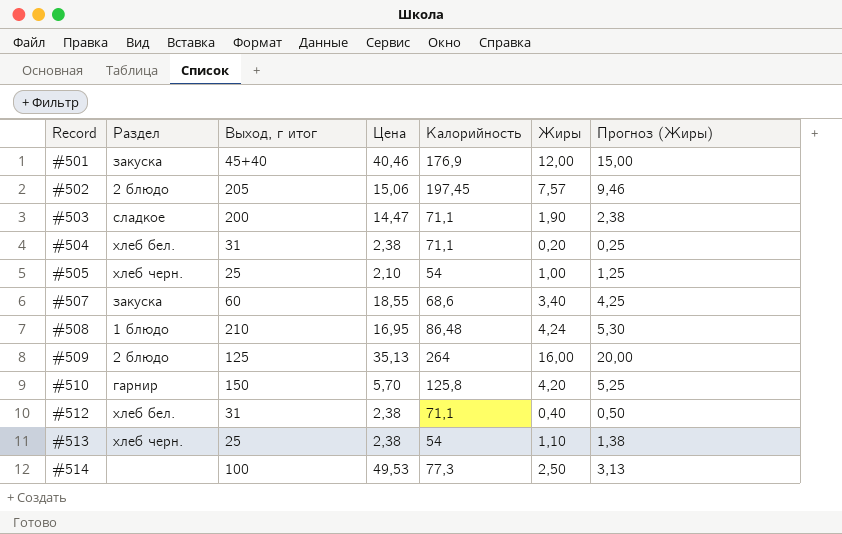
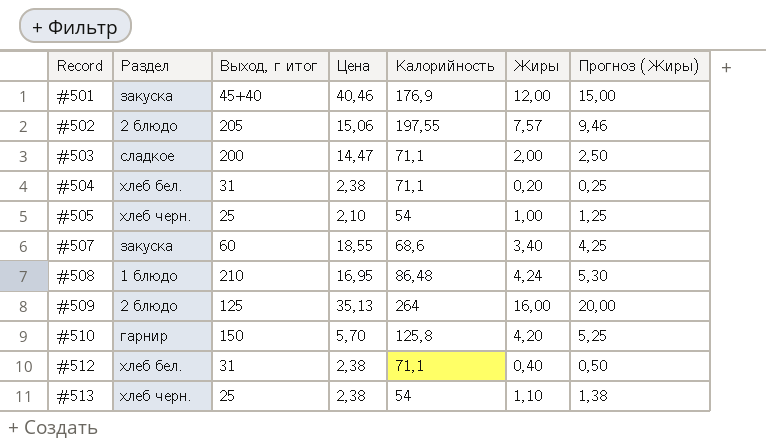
row #514: none | 100 | 49,53 | 77,3 | 2,50 | 3,13 -> none
#502 | Калорийность: 197,45 -> 197,55
#503 | Жиры: 1,90 -> 2,00
#503 | Прогноз (Жиры): 2,38 -> 2,50

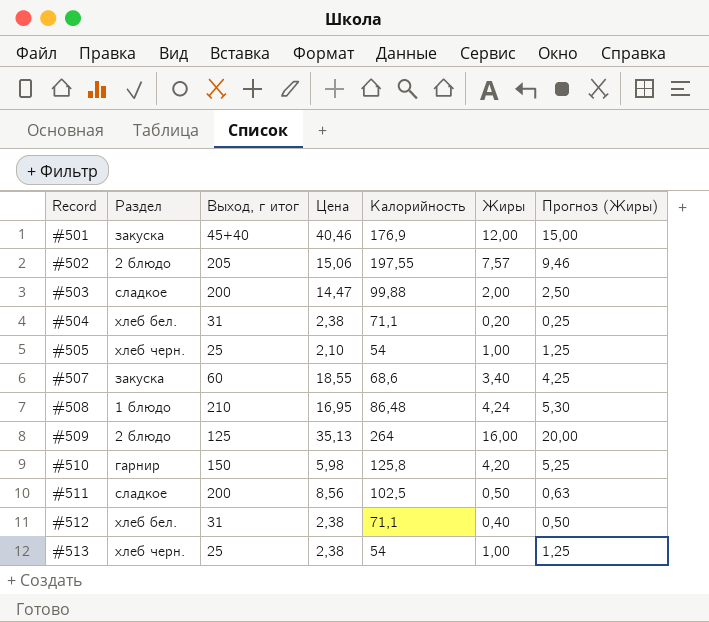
#503 | Калорийность: 71,1 -> 99,88
#510 | Цена: 5,70 -> 5,98
row #511: none -> сладкое | 200 | 8,56 | 102,5 | 0,50 | 0,63
#513 | Жиры: 1,10 -> 1,00
#513 | Прогноз (Жиры): 1,38 -> 1,25

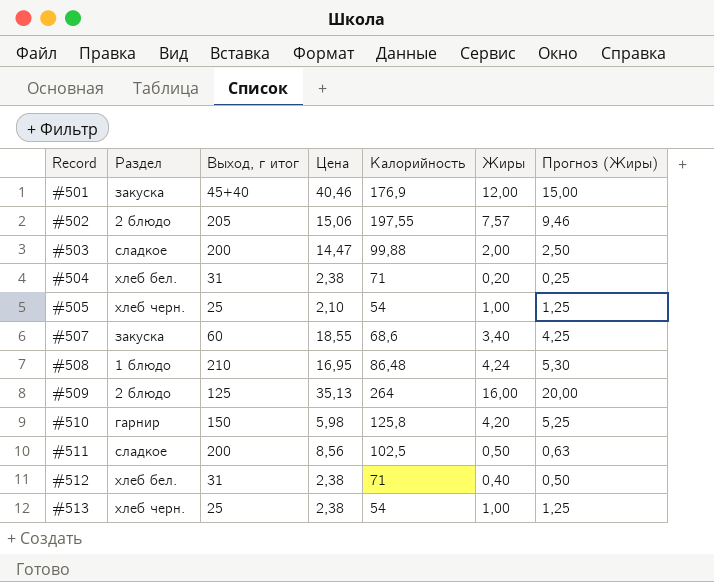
#504 | Калорийность: 71,1 -> 71
#512 | Калорийность: 71,1 -> 71

